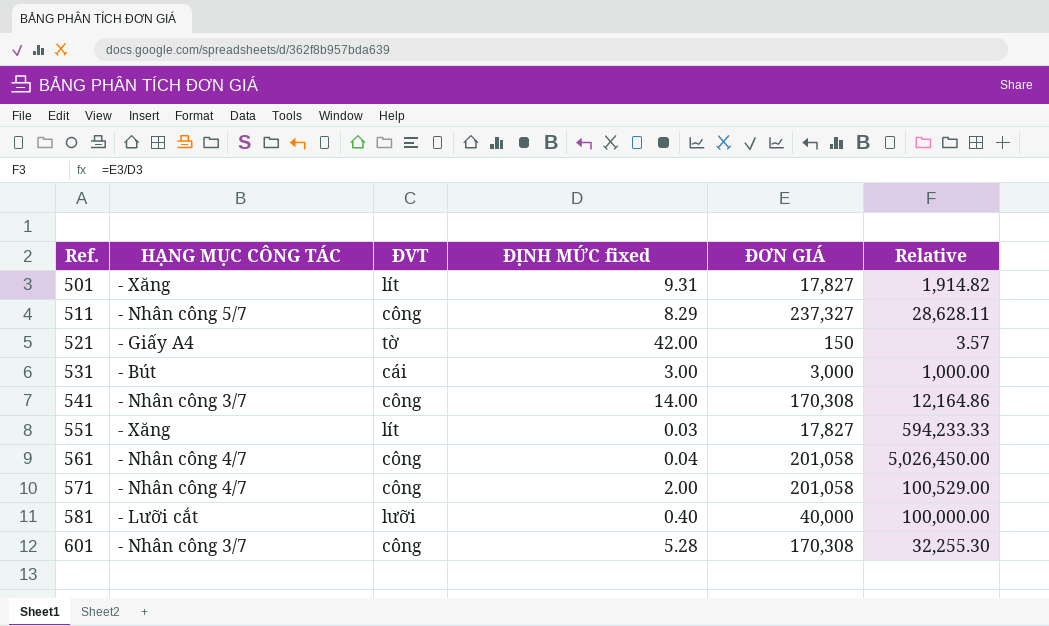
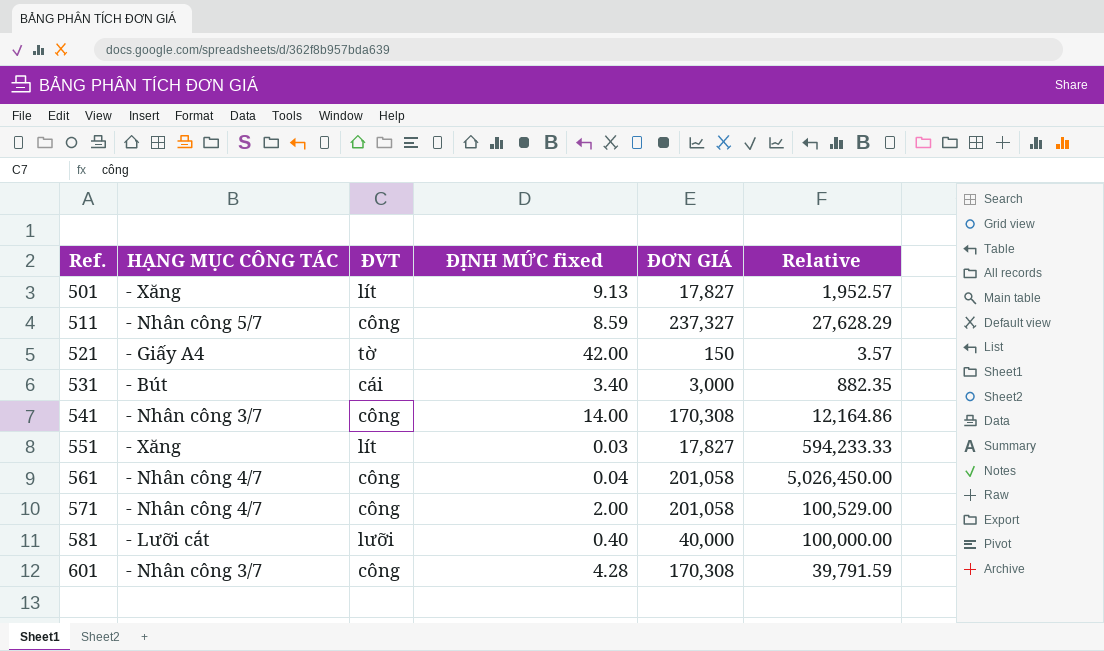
501 | ĐỊNH MỨC fixed: 9.31 -> 9.13
501 | Relative: 1,914.82 -> 1,952.57
511 | ĐỊNH MỨC fixed: 8.29 -> 8.59
511 | Relative: 28,628.11 -> 27,628.29
531 | ĐỊNH MỨC fixed: 3.00 -> 3.40
531 | Relative: 1,000.00 -> 882.35
601 | ĐỊNH MỨC fixed: 5.28 -> 4.28
601 | Relative: 32,255.30 -> 39,791.59

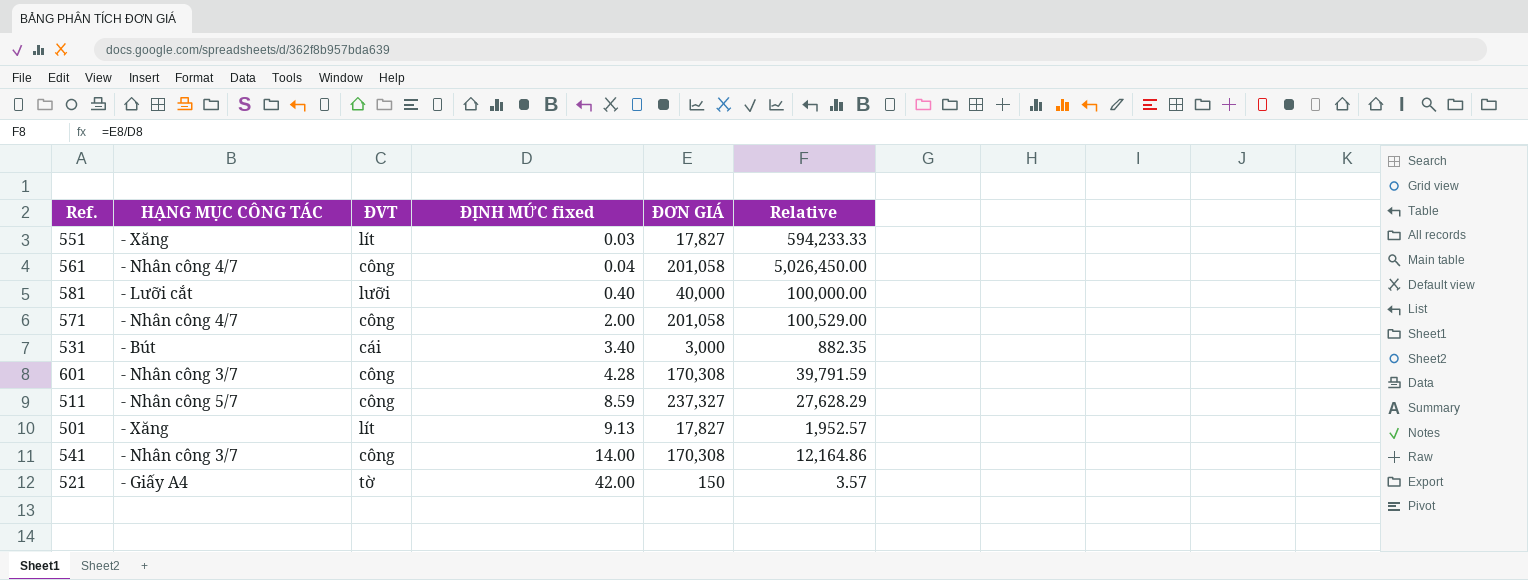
row order: Ref. ascending -> ĐỊNH MỨC fixed ascending

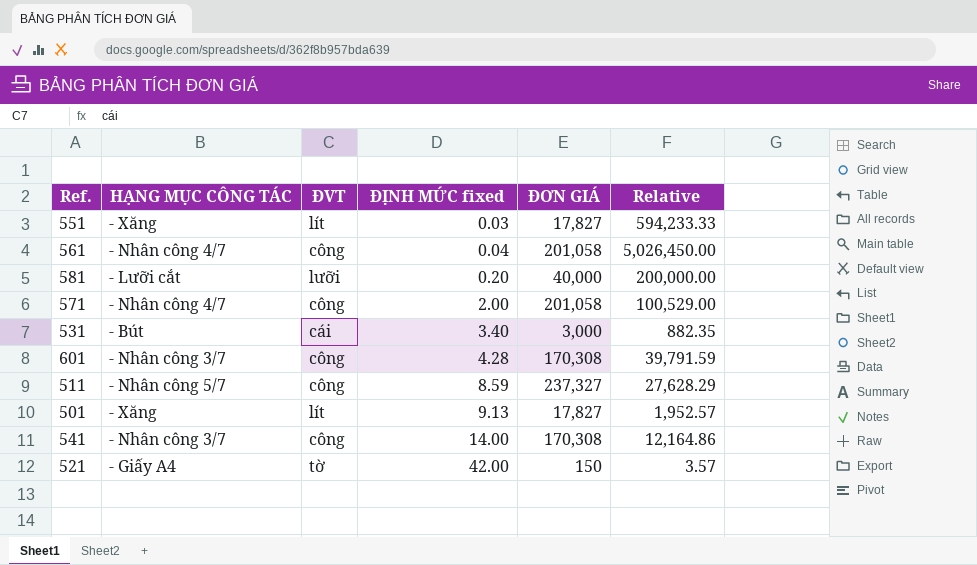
581 | ĐỊNH MỨC fixed: 0.40 -> 0.20
581 | Relative: 100,000.00 -> 200,000.00

